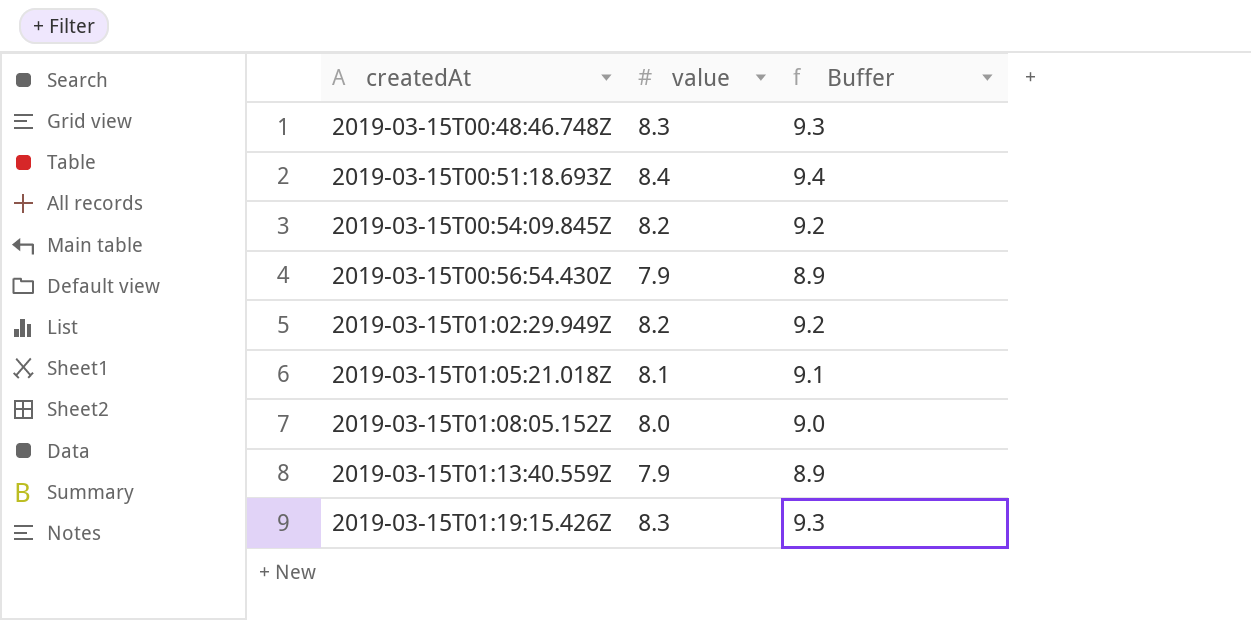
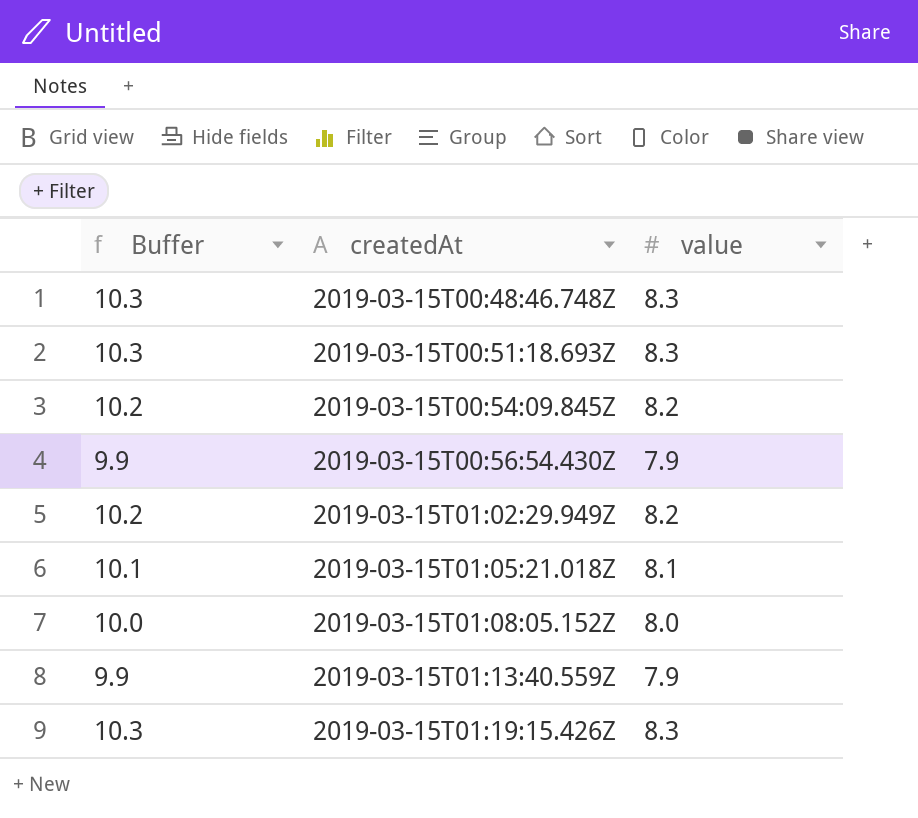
column Buffer | formula: [value] + 1 -> [value] + 2
column Buffer | position: 3 -> 1
2019-03-15T00:51:18.693Z | value: 8.4 -> 8.3

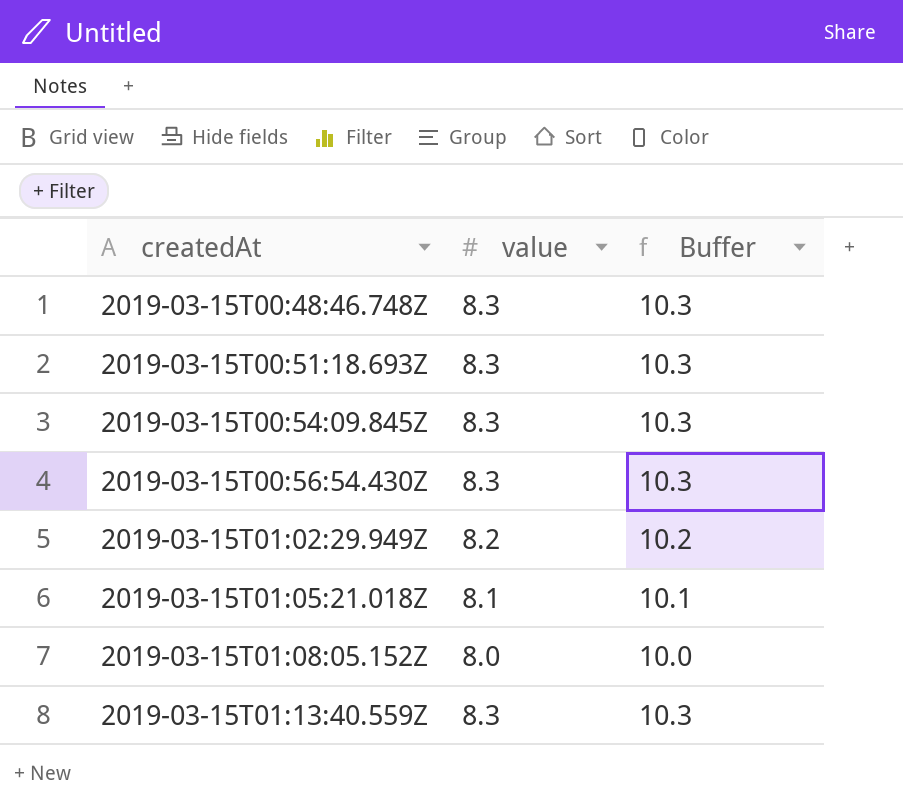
column Buffer | position: 1 -> 3
row 2019-03-15T01:19:15.426Z: 10.3 | 8.3 -> none
2019-03-15T00:54:09.845Z | value: 8.2 -> 8.3
2019-03-15T00:54:09.845Z | Buffer: 10.2 -> 10.3
2019-03-15T00:56:54.430Z | value: 7.9 -> 8.3
2019-03-15T00:56:54.430Z | Buffer: 9.9 -> 10.3
2019-03-15T01:13:40.559Z | value: 7.9 -> 8.3
2019-03-15T01:13:40.559Z | Buffer: 9.9 -> 10.3

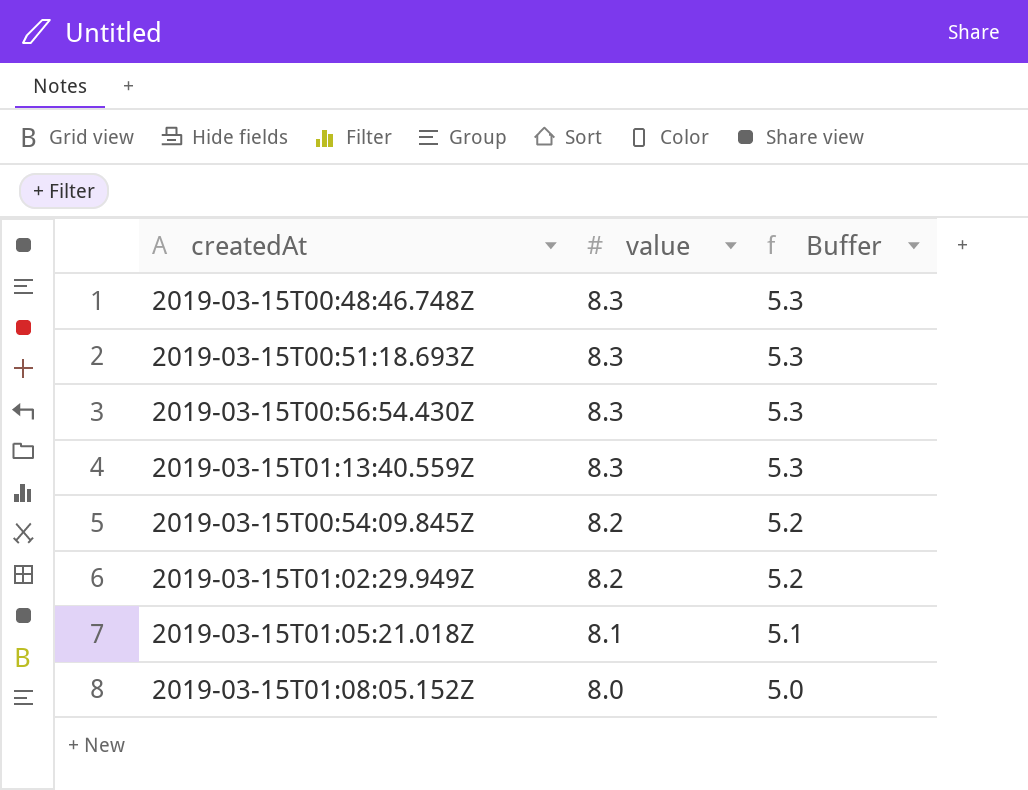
row order: createdAt ascending -> value descending
column Buffer | formula: [value] + 2 -> [value] - 3
2019-03-15T00:54:09.845Z | value: 8.3 -> 8.2

